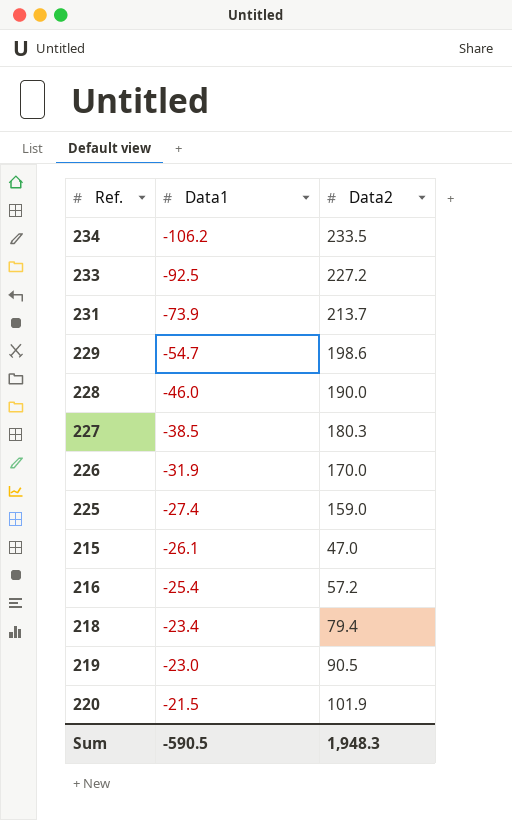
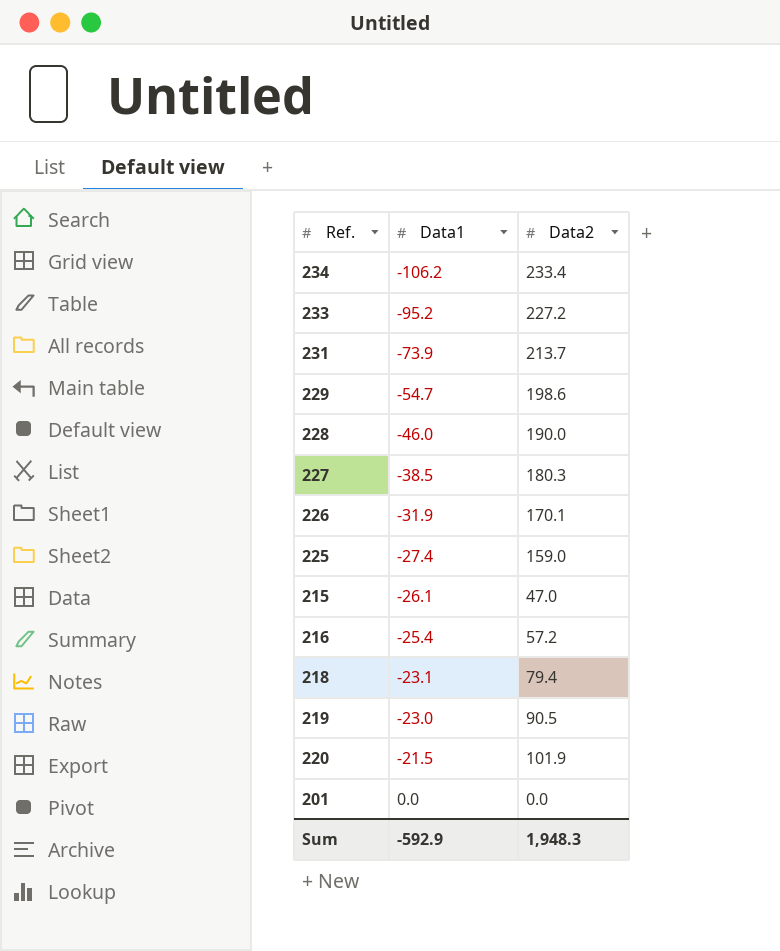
234 | Data2: 233.5 -> 233.4
233 | Data1: -92.5 -> -95.2
226 | Data2: 170.0 -> 170.1
218 | Data1: -23.4 -> -23.1
row 201: none -> 0.0 | 0.0
Sum | Data1: -590.5 -> -592.9

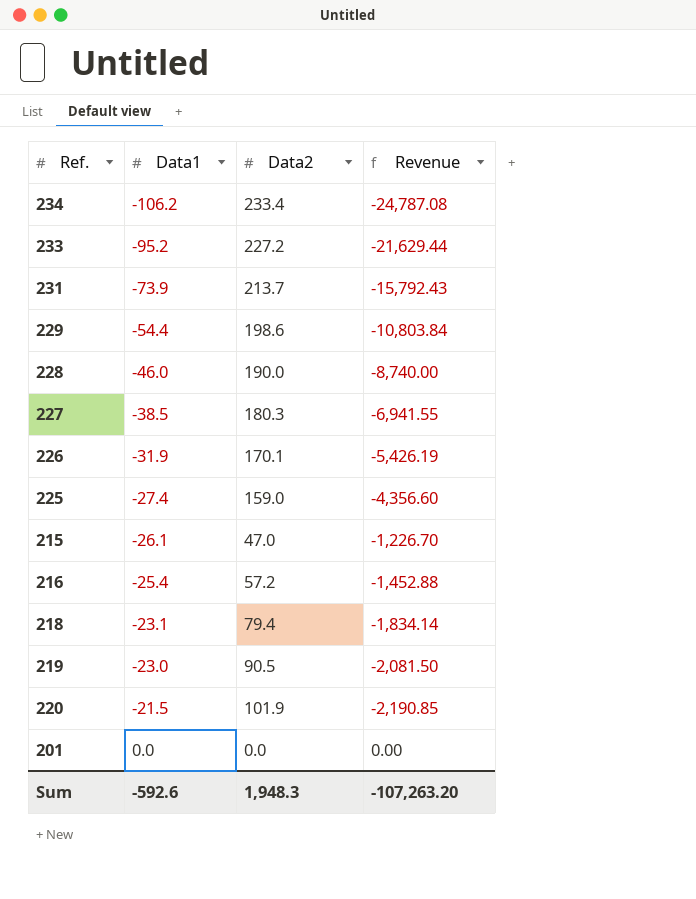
column Revenue | formula: none -> [Data1] * [Data2]
229 | Data1: -54.7 -> -54.4
Sum | Data1: -592.9 -> -592.6

